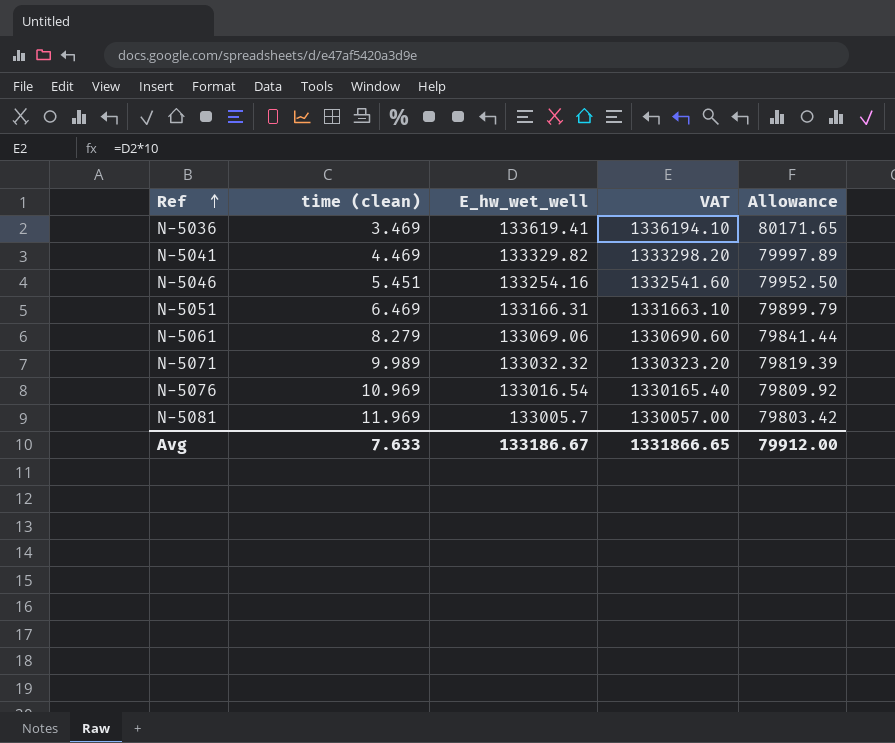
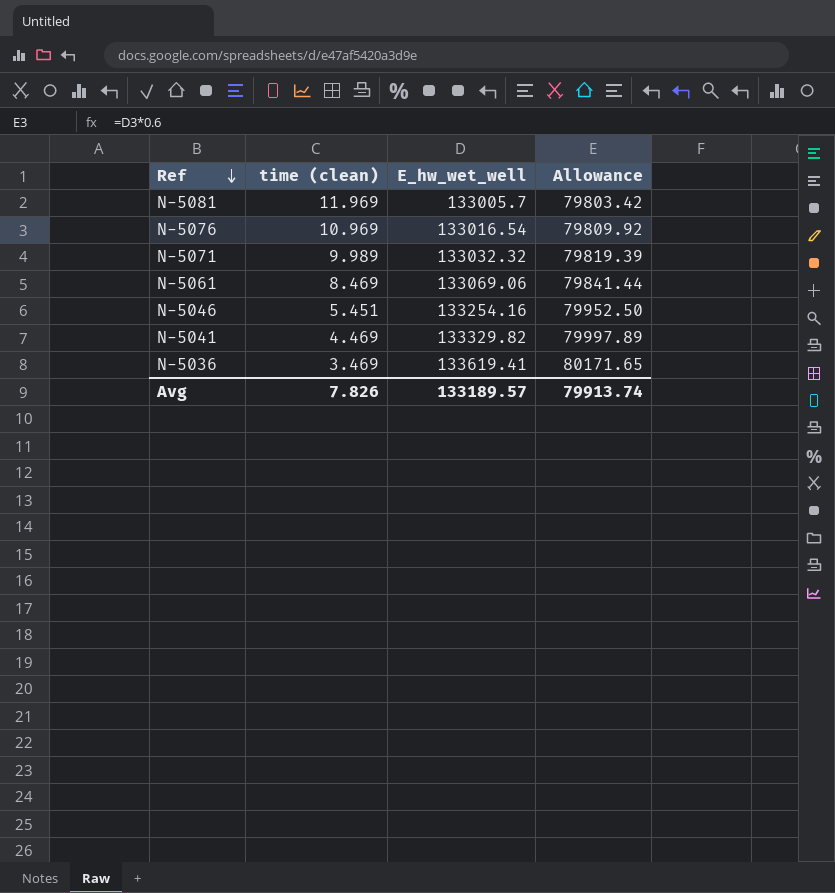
row order: Ref ascending -> Ref descending
column VAT | formula: [E_hw_wet_well] * 10 -> none
row N-5051: 6.469 | 133166.31 | 1331663.10 | 79899.79 -> none
N-5061 | time (clean): 8.279 -> 8.469
Avg | time (clean): 7.633 -> 7.826
Avg | E_hw_wet_well: 133186.67 -> 133189.57
Avg | Allowance: 79912.00 -> 79913.74

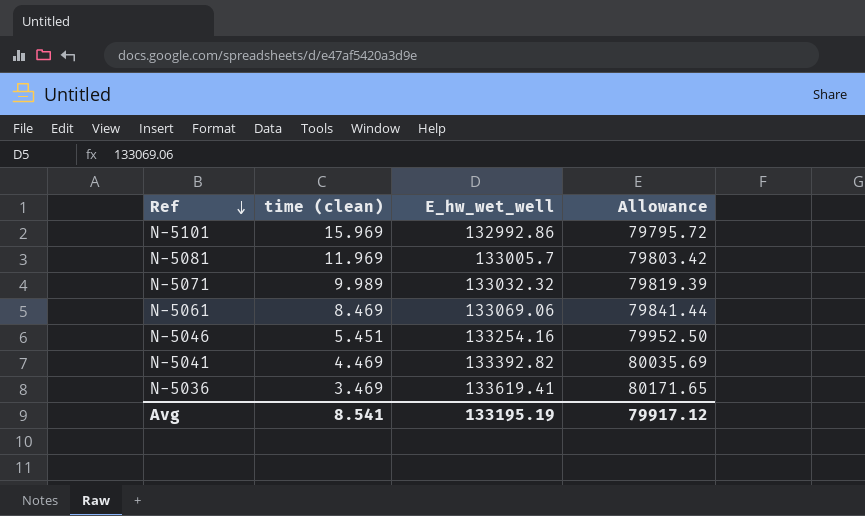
row N-5076: 10.969 | 133016.54 | 79809.92 -> none
row N-5101: none -> 15.969 | 132992.86 | 79795.72
N-5041 | E_hw_wet_well: 133329.82 -> 133392.82
N-5041 | Allowance: 79997.89 -> 80035.69
Avg | time (clean): 7.826 -> 8.541
Avg | E_hw_wet_well: 133189.57 -> 133195.19
Avg | Allowance: 79913.74 -> 79917.12

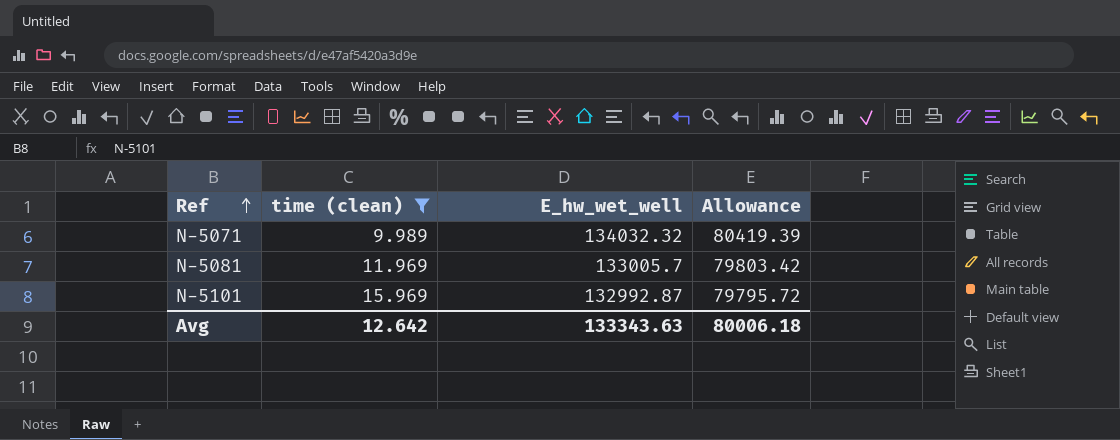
filter: none -> time (clean) >= 9.989
row order: Ref descending -> Ref ascending
N-5071 | E_hw_wet_well: 133032.32 -> 134032.32
N-5071 | Allowance: 79819.39 -> 80419.39
N-5101 | E_hw_wet_well: 132992.86 -> 132992.87
Avg | time (clean): 8.541 -> 12.642
Avg | E_hw_wet_well: 133195.19 -> 133343.63
Avg | Allowance: 79917.12 -> 80006.18

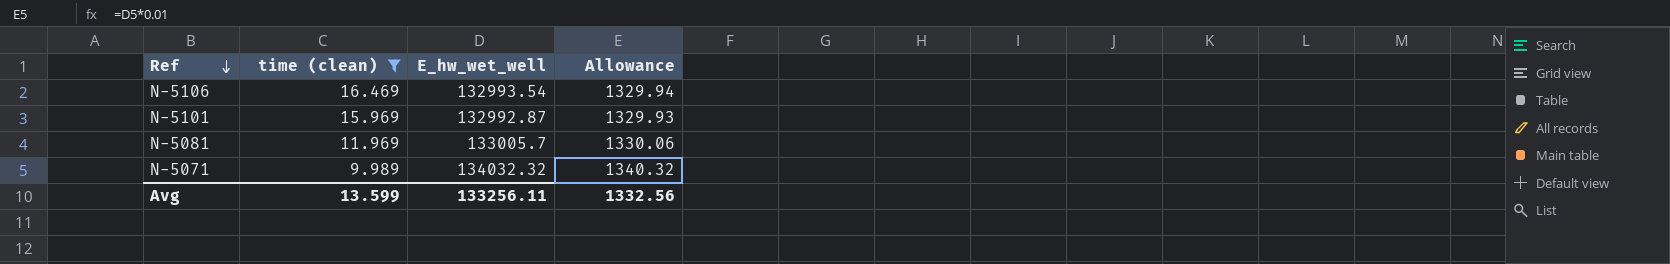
row order: Ref ascending -> Ref descending
column Allowance | formula: [E_hw_wet_well] * 0.6 -> [E_hw_wet_well] * 0.01
row N-5106: none -> 16.469 | 132993.54 | 1329.94
Avg | time (clean): 12.642 -> 13.599
Avg | E_hw_wet_well: 133343.63 -> 133256.11
Avg | Allowance: 80006.18 -> 1332.56

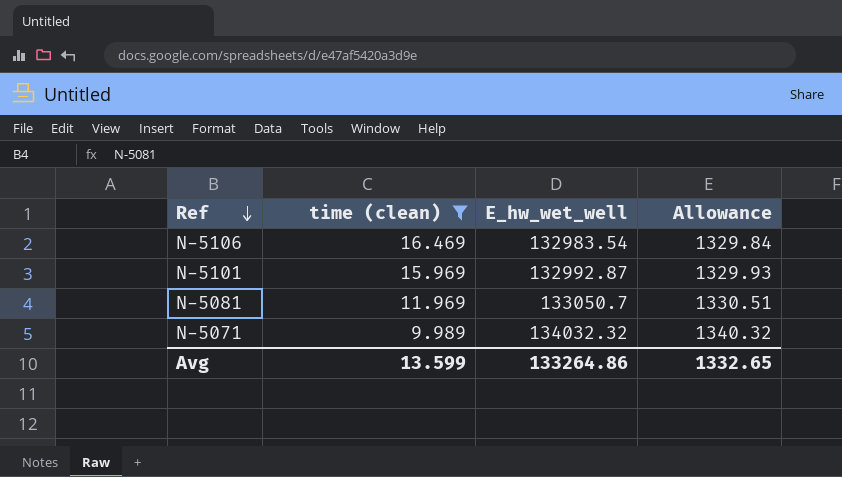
N-5106 | E_hw_wet_well: 132993.54 -> 132983.54
N-5106 | Allowance: 1329.94 -> 1329.84
N-5081 | E_hw_wet_well: 133005.7 -> 133050.7
N-5081 | Allowance: 1330.06 -> 1330.51
Avg | E_hw_wet_well: 133256.11 -> 133264.86
Avg | Allowance: 1332.56 -> 1332.65

